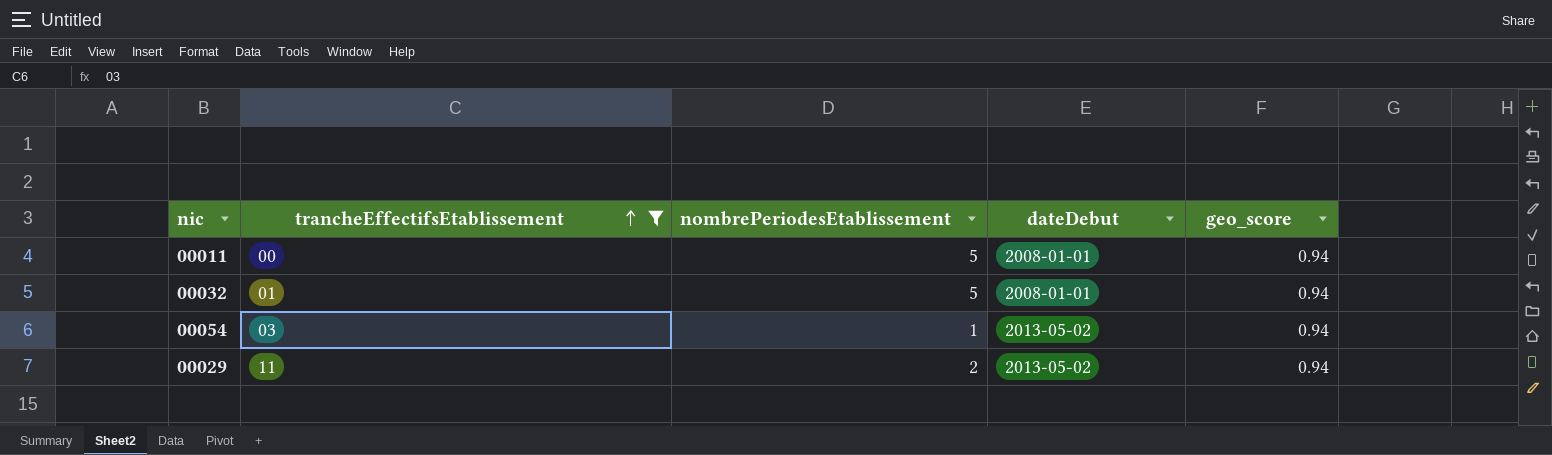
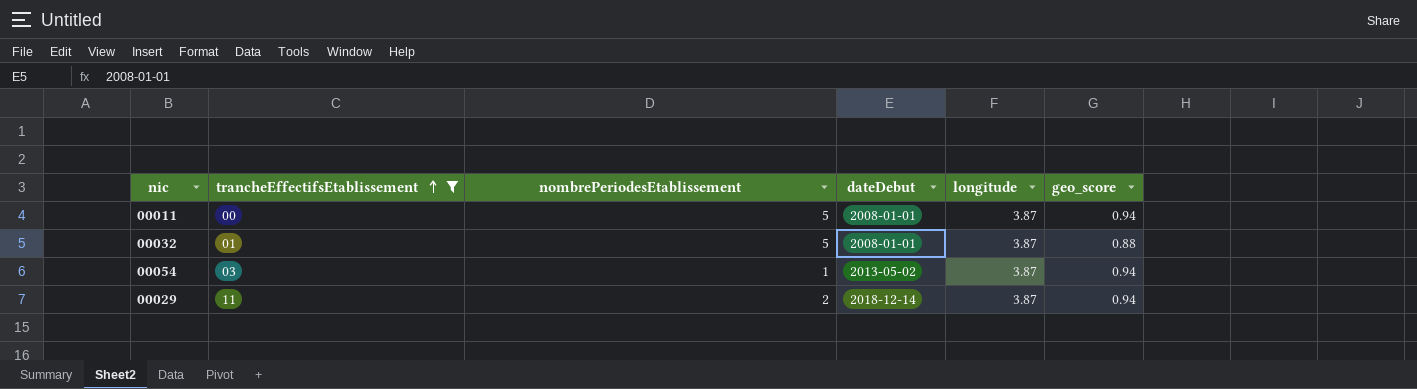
column longitude | position: none -> 5
00032 | geo_score: 0.94 -> 0.88
00029 | dateDebut: 2013-05-02 -> 2018-12-14

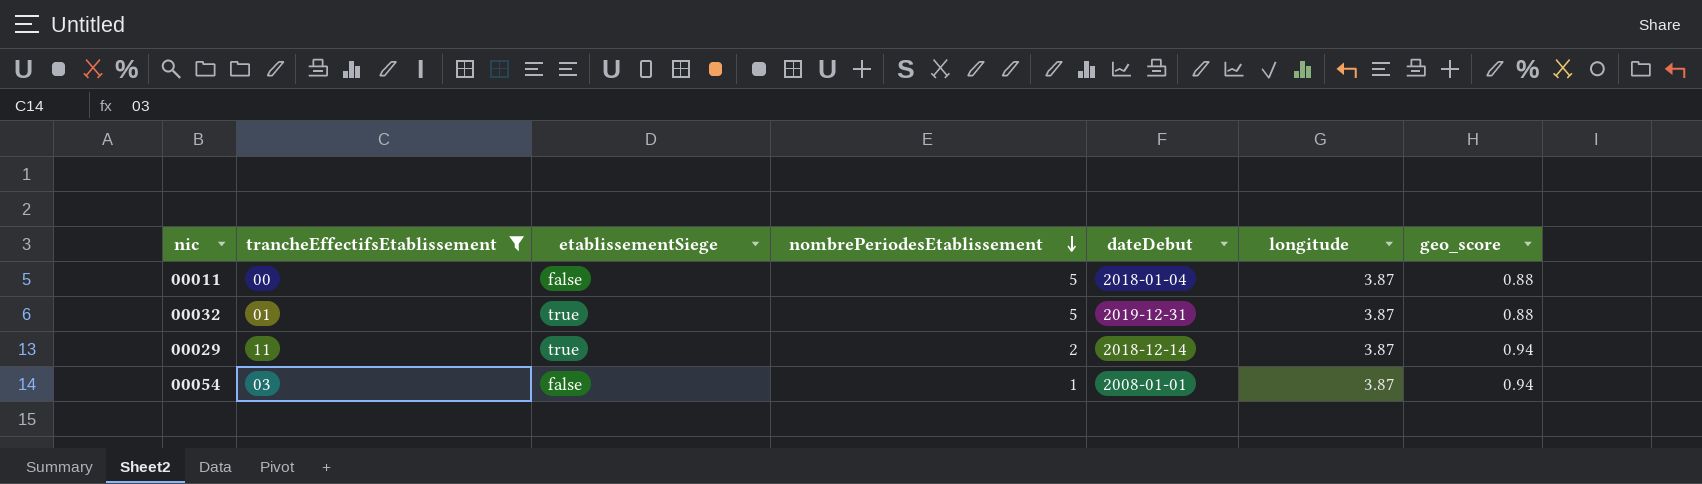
row order: trancheEffectifsEtablissement ascending -> nombrePeriodesEtablissement descending
column etablissementSiege | position: none -> 3
00011 | dateDebut: 2008-01-01 -> 2018-01-04
00011 | geo_score: 0.94 -> 0.88
00032 | dateDebut: 2008-01-01 -> 2019-12-31
00054 | dateDebut: 2013-05-02 -> 2008-01-01

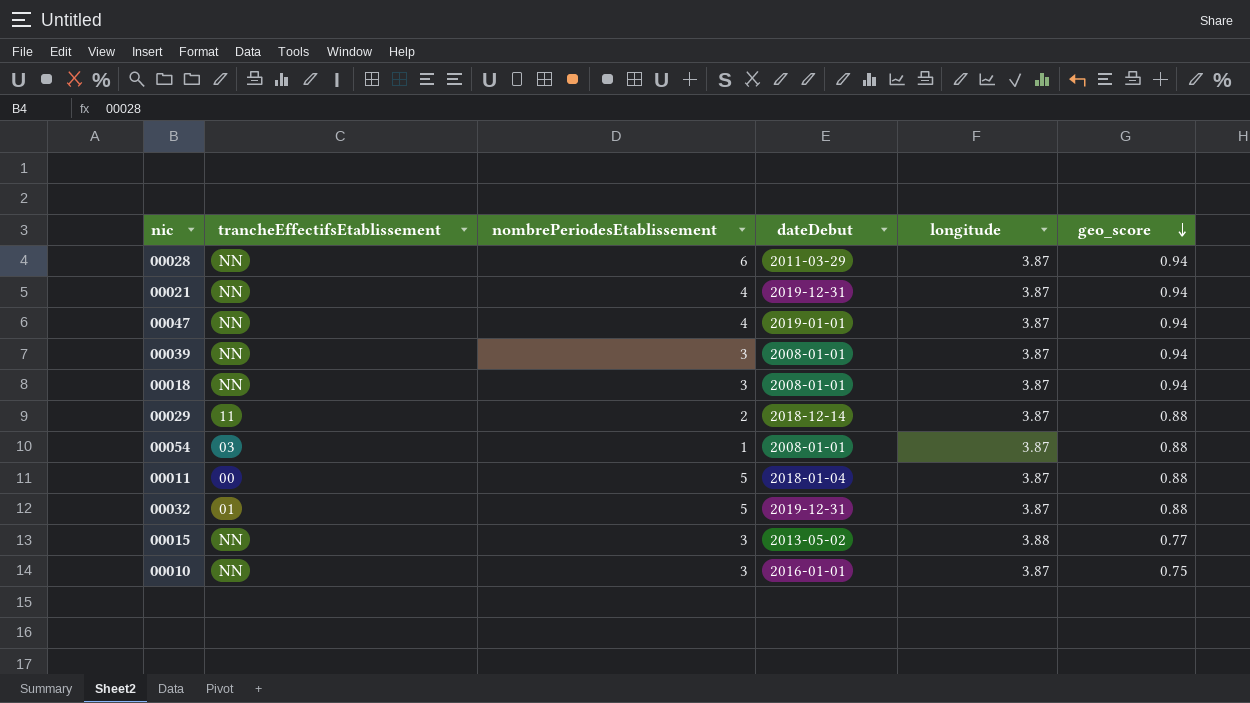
filter: trancheEffectifsEtablissement != NN -> none
row order: nombrePeriodesEtablissement descending -> geo_score descending
column etablissementSiege | position: 3 -> none
00029 | geo_score: 0.94 -> 0.88
00054 | geo_score: 0.94 -> 0.88

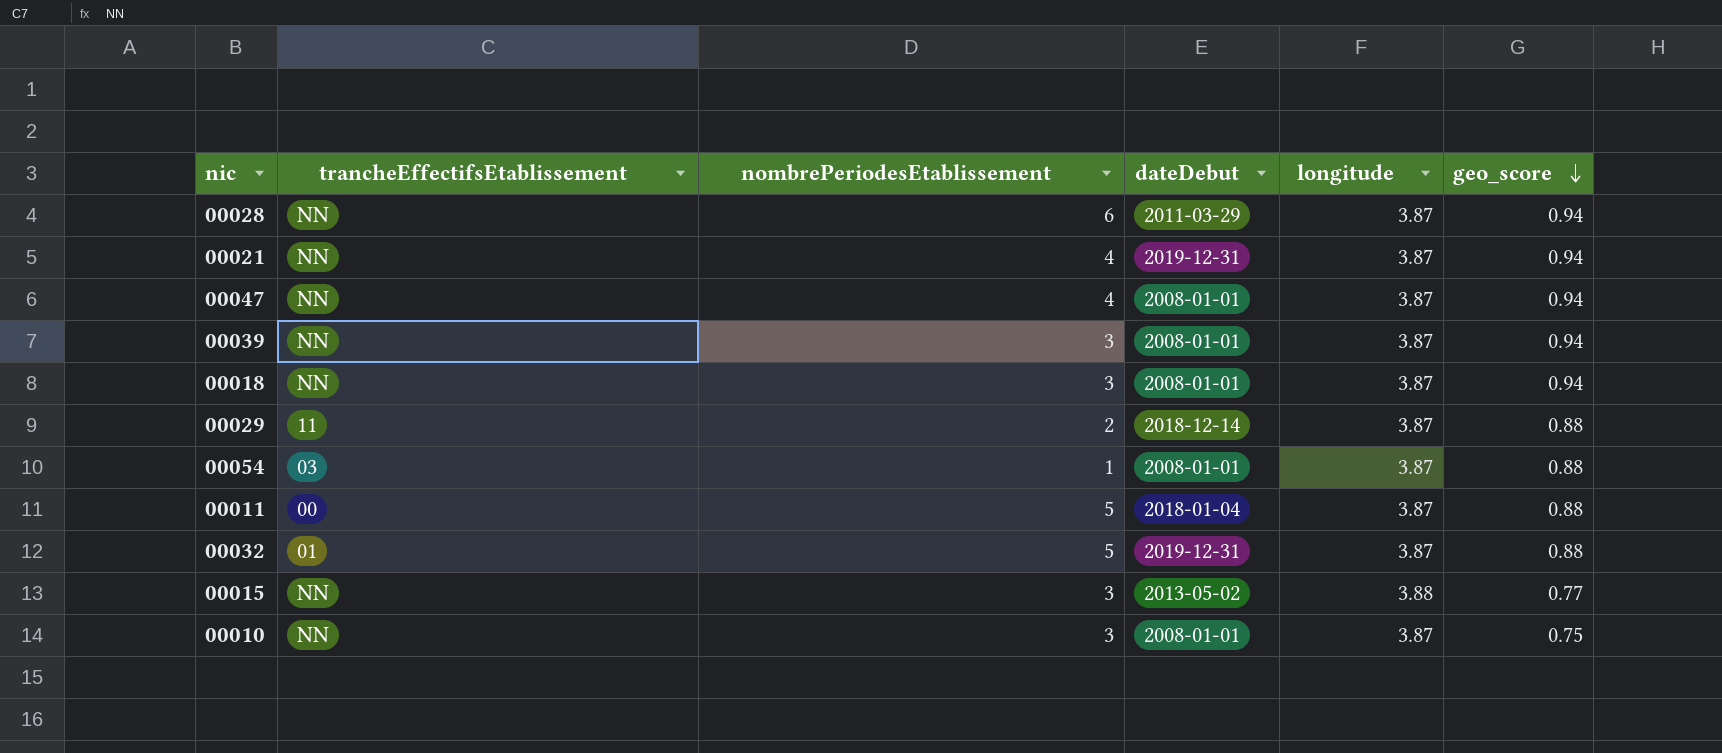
00047 | dateDebut: 2019-01-01 -> 2008-01-01
00010 | dateDebut: 2016-01-01 -> 2008-01-01

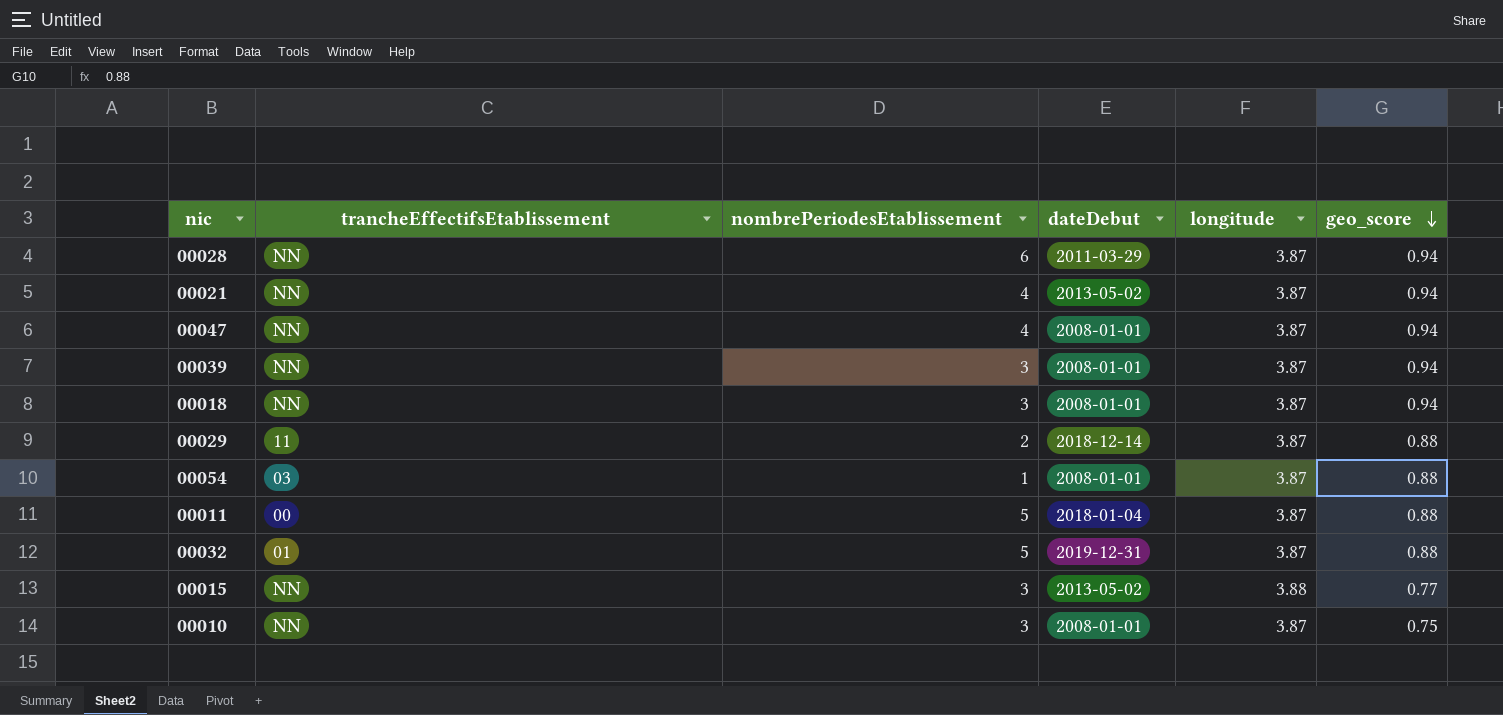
00021 | dateDebut: 2019-12-31 -> 2013-05-02

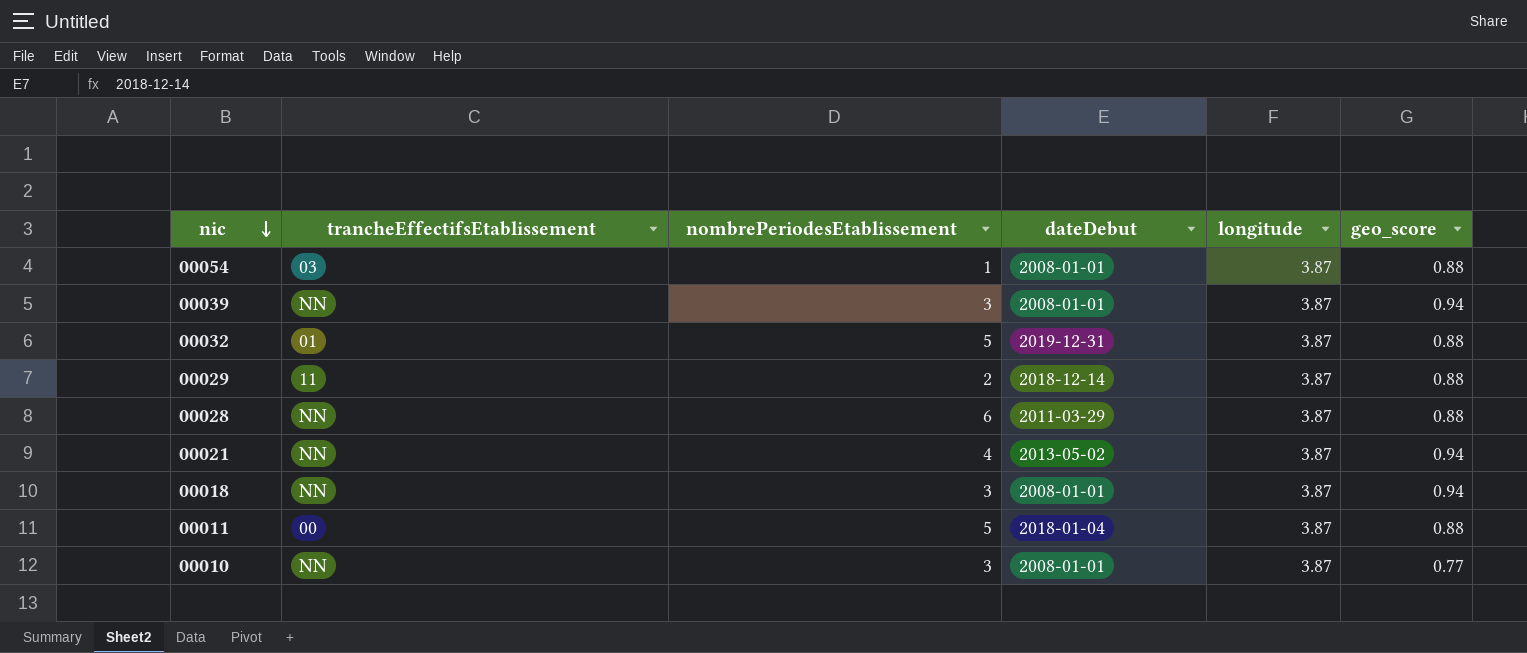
row order: geo_score descending -> nic descending
row 00047: NN | 4 | 2008-01-01 | 3.87 | 0.94 -> none
row 00015: NN | 3 | 2013-05-02 | 3.88 | 0.77 -> none
00028 | geo_score: 0.94 -> 0.88
00010 | geo_score: 0.75 -> 0.77

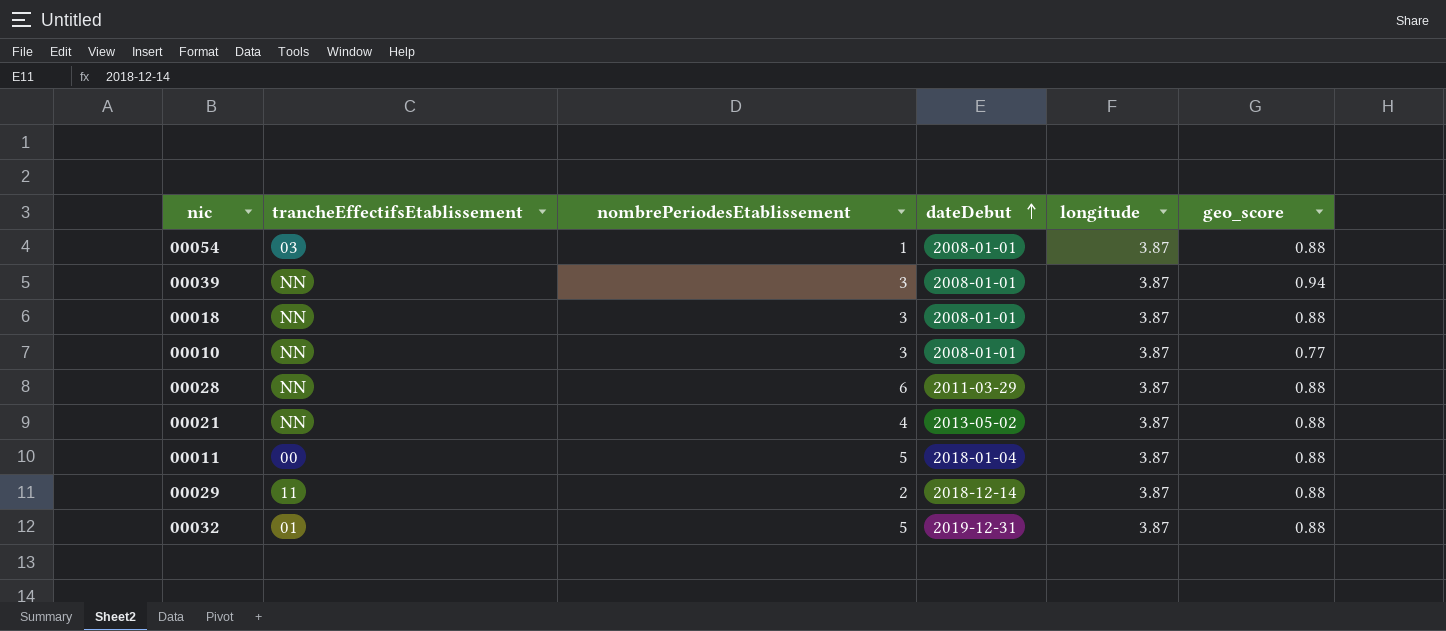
row order: nic descending -> dateDebut ascending
00018 | geo_score: 0.94 -> 0.88
00021 | geo_score: 0.94 -> 0.88

